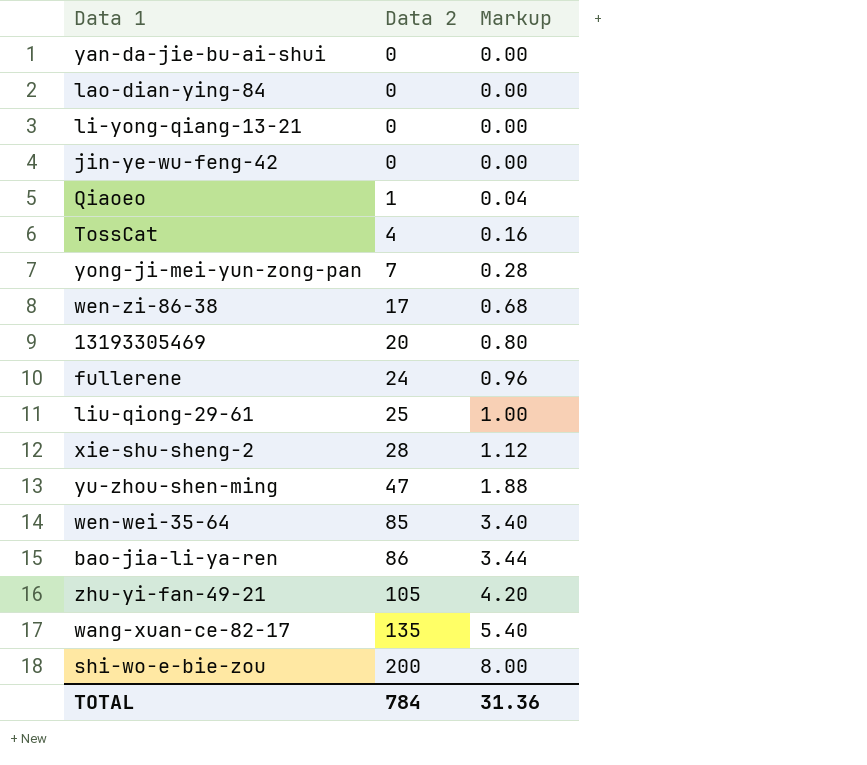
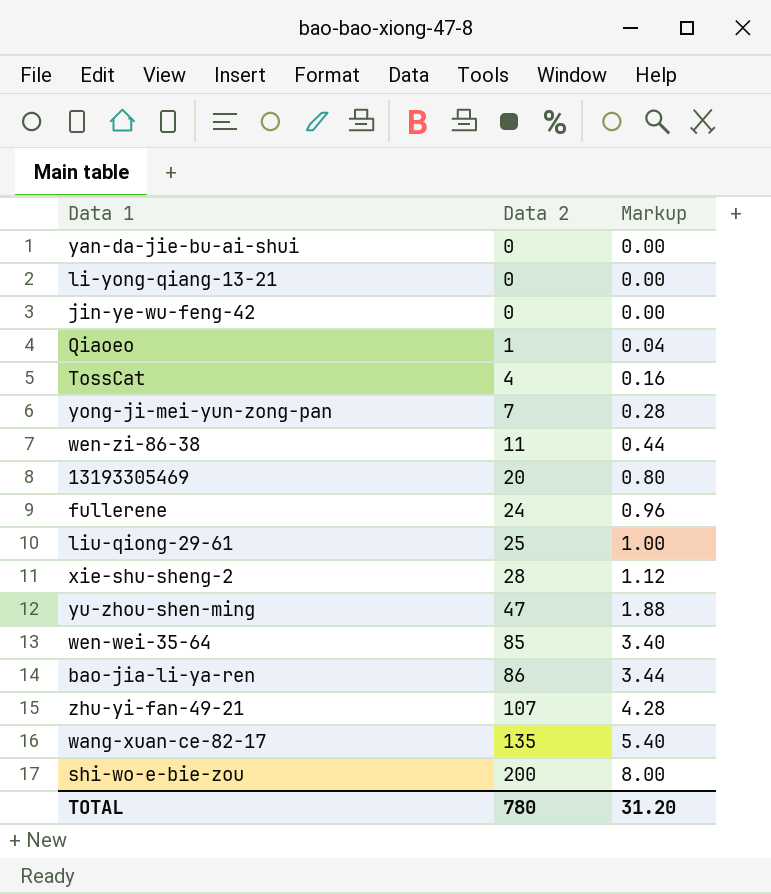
row lao-dian-ying-84: 0 | 0.00 -> none
wen-zi-86-38 | Data 2: 17 -> 11
wen-zi-86-38 | Markup: 0.68 -> 0.44
zhu-yi-fan-49-21 | Data 2: 105 -> 107
zhu-yi-fan-49-21 | Markup: 4.20 -> 4.28
TOTAL | Data 2: 784 -> 780
TOTAL | Markup: 31.36 -> 31.20

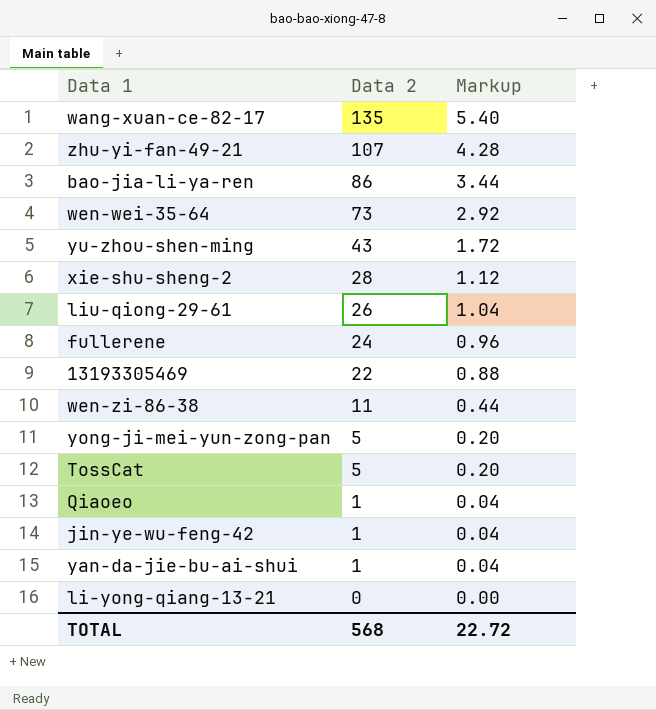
row order: Data 2 ascending -> Data 2 descending
row shi-wo-e-bie-zou: 200 | 8.00 -> none
wen-wei-35-64 | Data 2: 85 -> 73
wen-wei-35-64 | Markup: 3.40 -> 2.92
yu-zhou-shen-ming | Data 2: 47 -> 43
yu-zhou-shen-ming | Markup: 1.88 -> 1.72
liu-qiong-29-61 | Data 2: 25 -> 26
liu-qiong-29-61 | Markup: 1.00 -> 1.04
13193305469 | Data 2: 20 -> 22
13193305469 | Markup: 0.80 -> 0.88
yong-ji-mei-yun-zong-pan | Data 2: 7 -> 5
yong-ji-mei-yun-zong-pan | Markup: 0.28 -> 0.20
TossCat | Data 2: 4 -> 5
TossCat | Markup: 0.16 -> 0.20
jin-ye-wu-feng-42 | Data 2: 0 -> 1
jin-ye-wu-feng-42 | Markup: 0.00 -> 0.04
yan-da-jie-bu-ai-shui | Data 2: 0 -> 1
yan-da-jie-bu-ai-shui | Markup: 0.00 -> 0.04
TOTAL | Data 2: 780 -> 568
TOTAL | Markup: 31.20 -> 22.72

